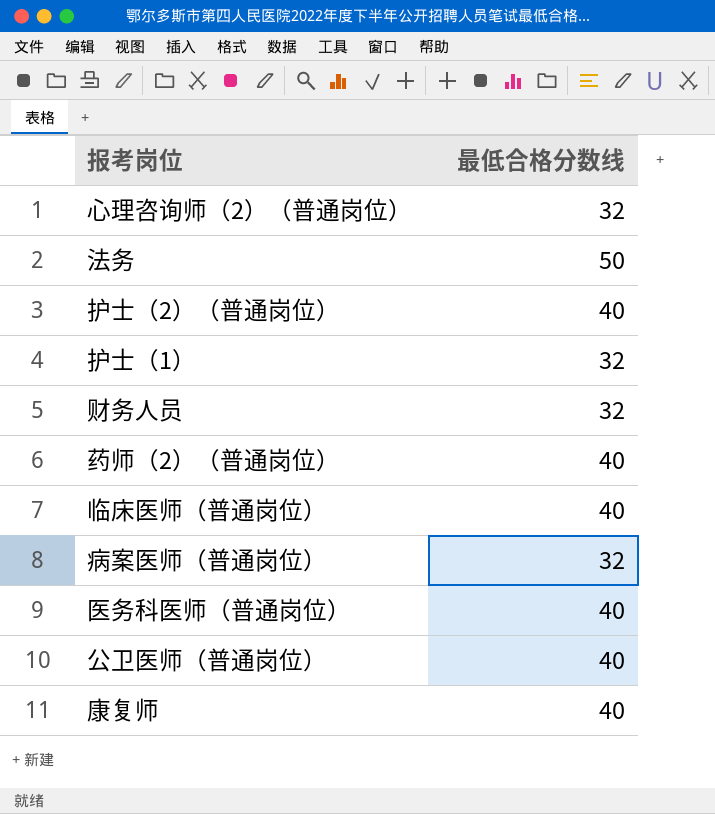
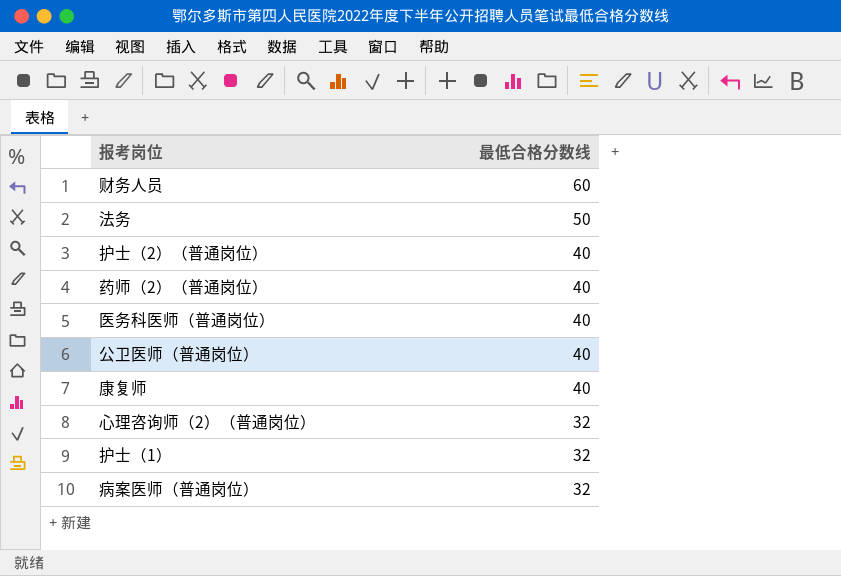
row order: none -> 最低合格分数线 descending
row 临床医师（普通岗位）: 40 -> none
财务人员 | 最低合格分数线: 32 -> 60

